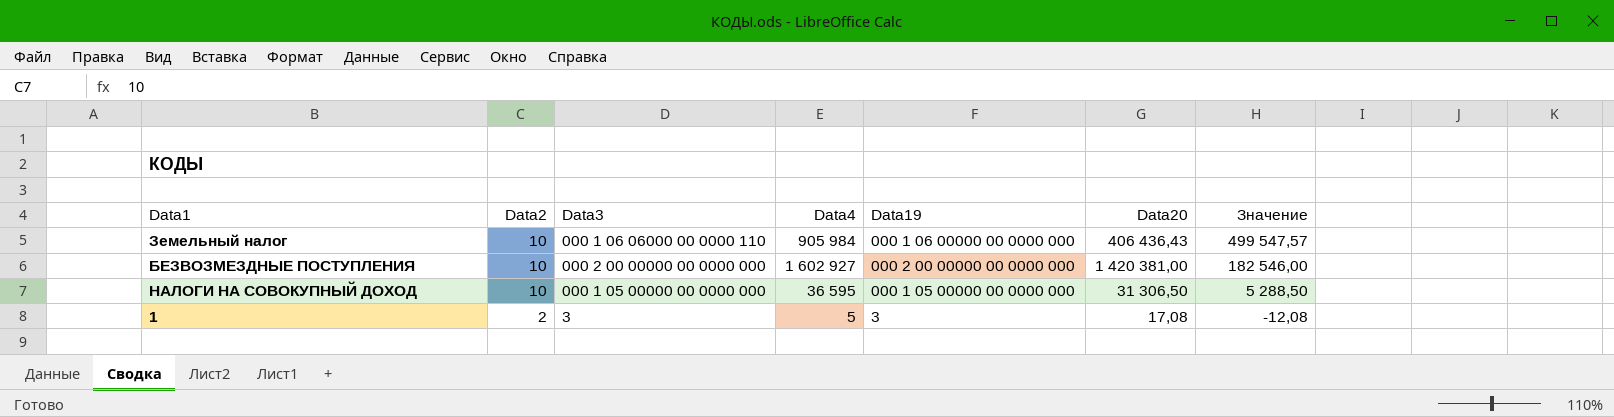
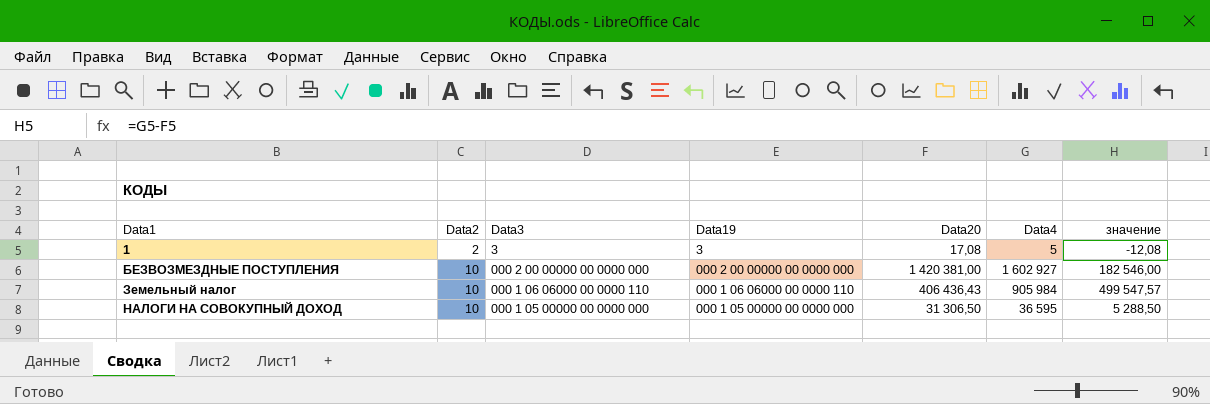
row order: Data2 descending -> Data1 ascending
column Data4 | position: 4 -> 6
column name: Значение -> значение
Земельный налог | Data19: 000 1 06 00000 00 0000 000 -> 000 1 06 06000 00 0000 110

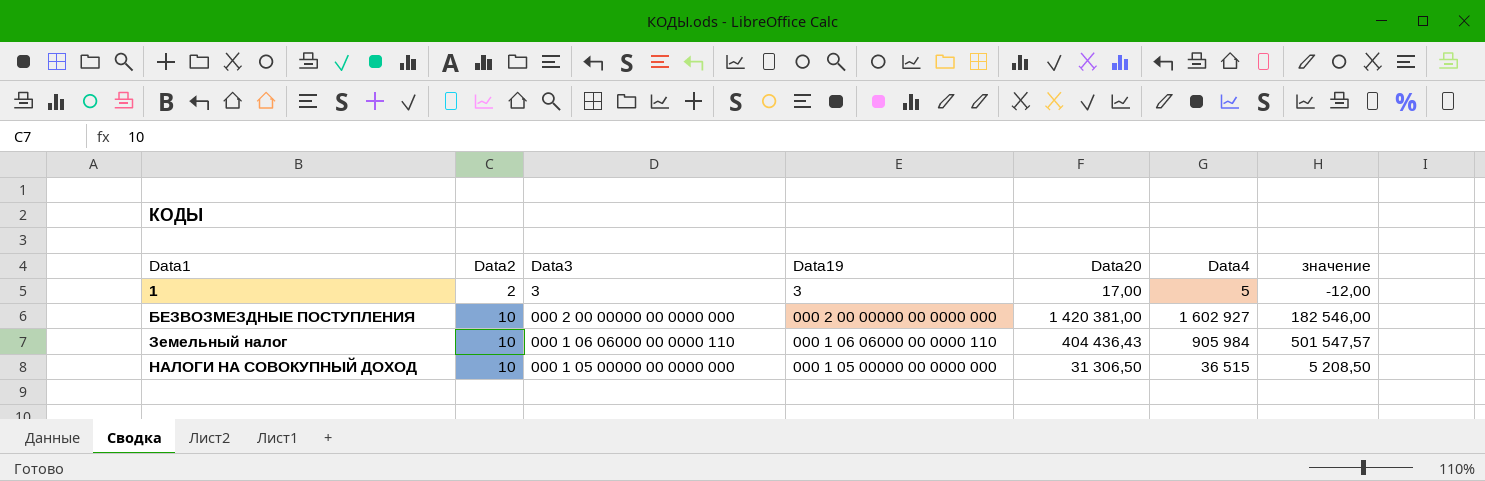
1 | Data20: 17,08 -> 17,00
1 | значение: -12,08 -> -12,00
Земельный налог | Data20: 406 436,43 -> 404 436,43
Земельный налог | значение: 499 547,57 -> 501 547,57
НАЛОГИ НА СОВОКУПНЫЙ ДОХОД | Data4: 36 595 -> 36 515
НАЛОГИ НА СОВОКУПНЫЙ ДОХОД | значение: 5 288,50 -> 5 208,50

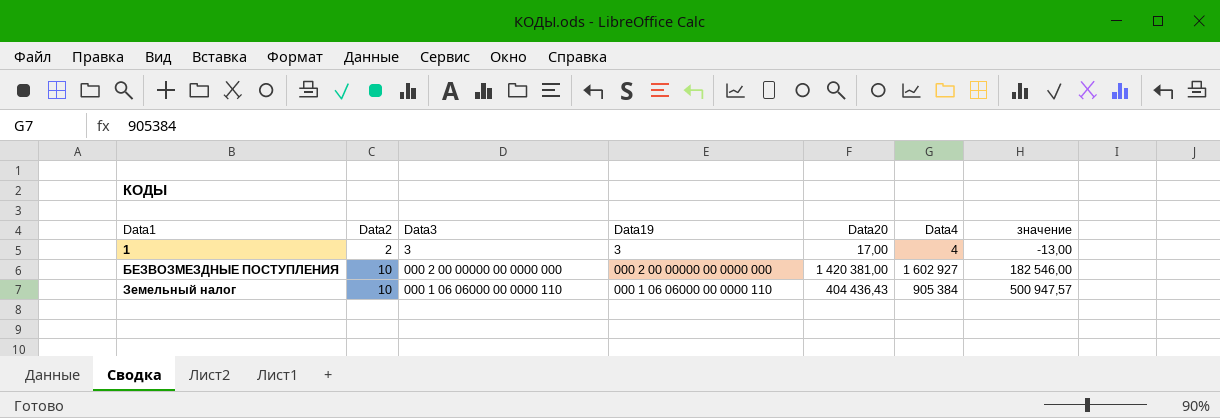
row НАЛОГИ НА СОВОКУПНЫЙ ДОХОД: 10 | 000 1 05 00000 00 0000 000 | 000 1 05 00000 00 0000 000 | 31 306,50 | 36 515 | 5 208,50 -> none
1 | Data4: 5 -> 4
1 | значение: -12,00 -> -13,00
Земельный налог | Data4: 905 984 -> 905 384
Земельный налог | значение: 501 547,57 -> 500 947,57

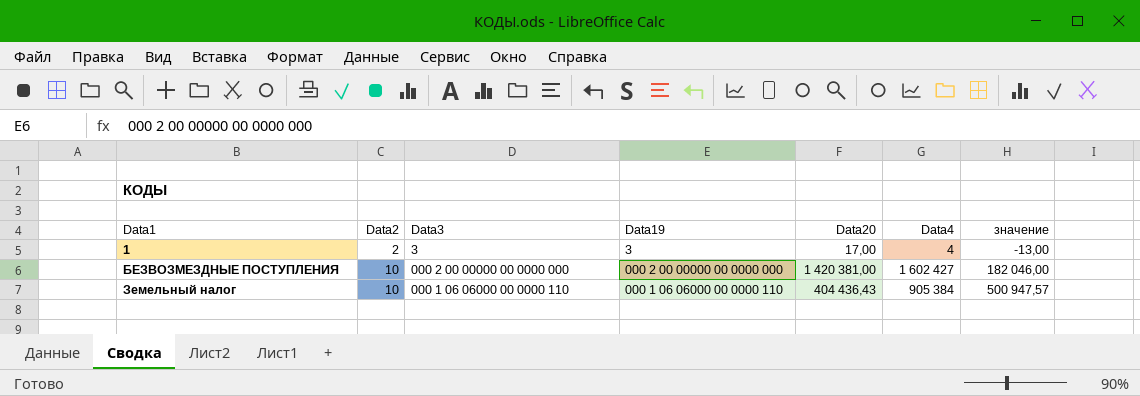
БЕЗВОЗМЕЗДНЫЕ ПОСТУПЛЕНИЯ | Data4: 1 602 927 -> 1 602 427
БЕЗВОЗМЕЗДНЫЕ ПОСТУПЛЕНИЯ | значение: 182 546,00 -> 182 046,00

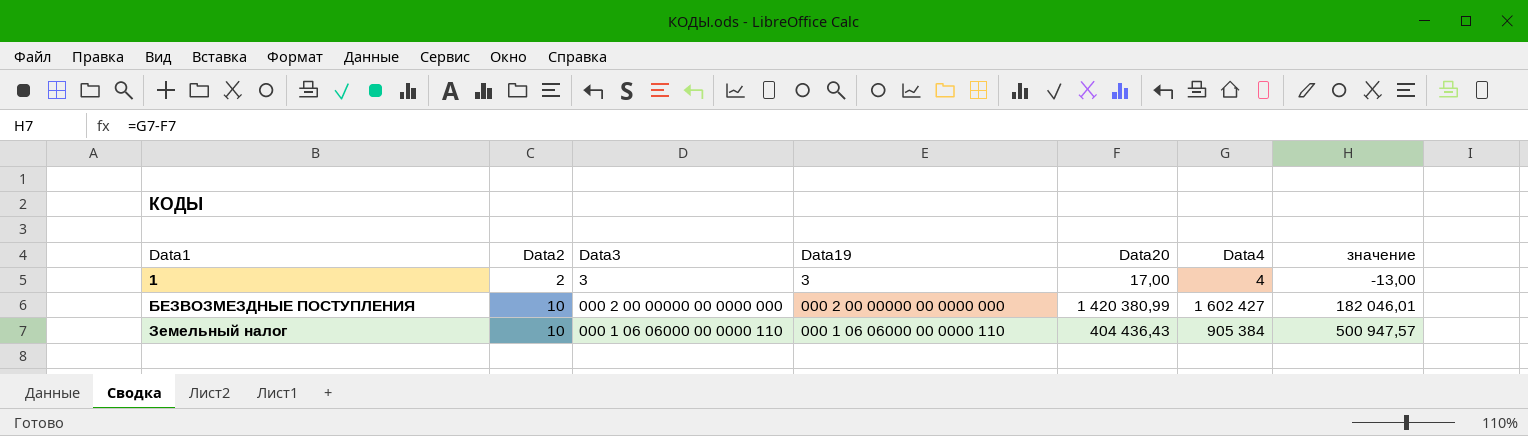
БЕЗВОЗМЕЗДНЫЕ ПОСТУПЛЕНИЯ | Data20: 1 420 381,00 -> 1 420 380,99
БЕЗВОЗМЕЗДНЫЕ ПОСТУПЛЕНИЯ | значение: 182 046,00 -> 182 046,01

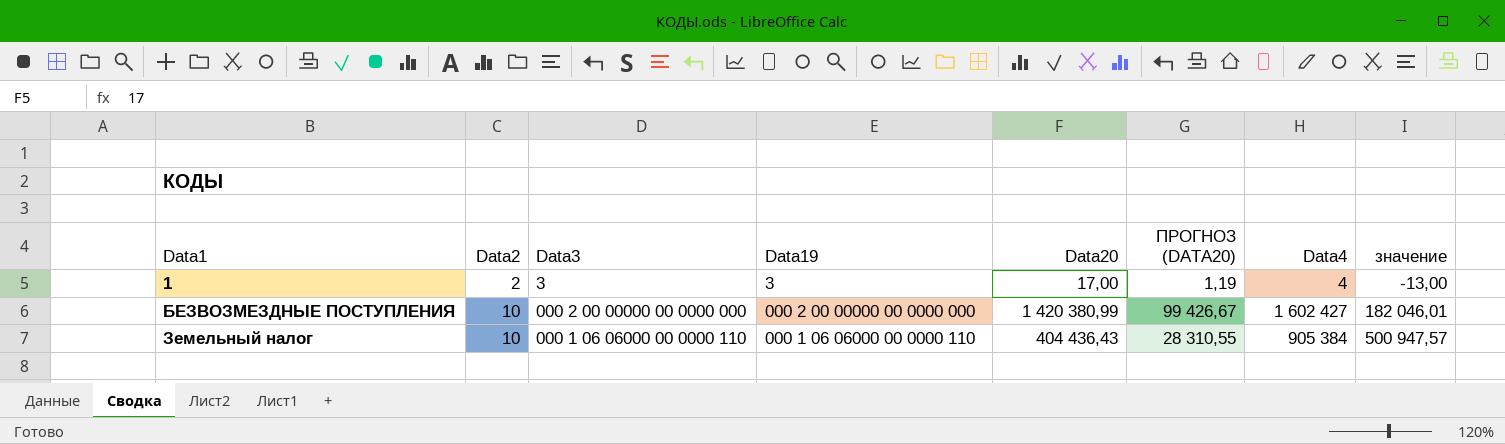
column ПРОГНОЗ (DATA20) | formula: none -> [Data20] * 0,07

